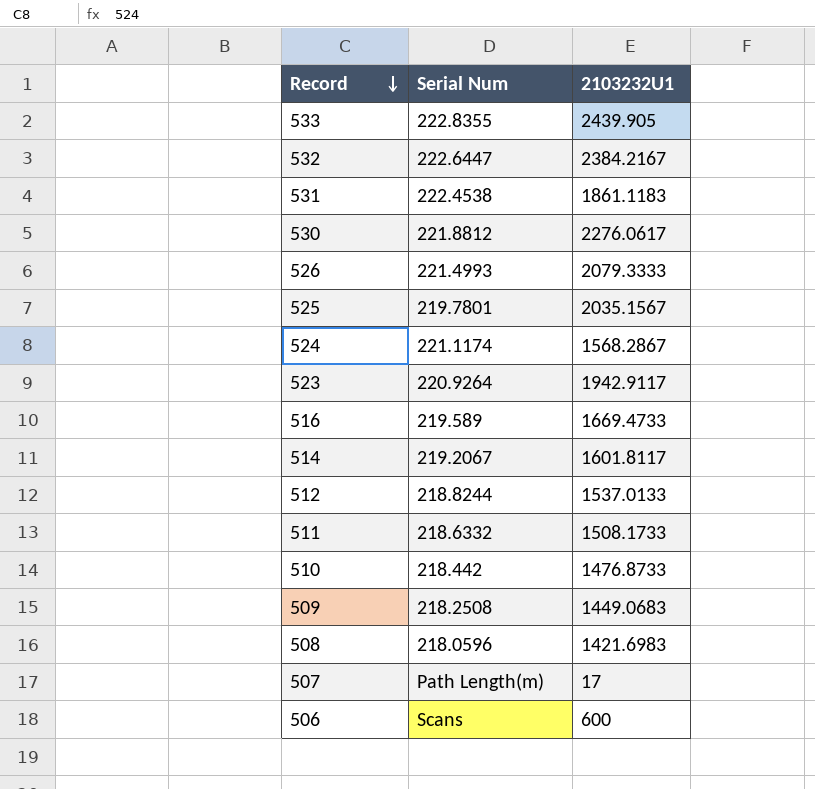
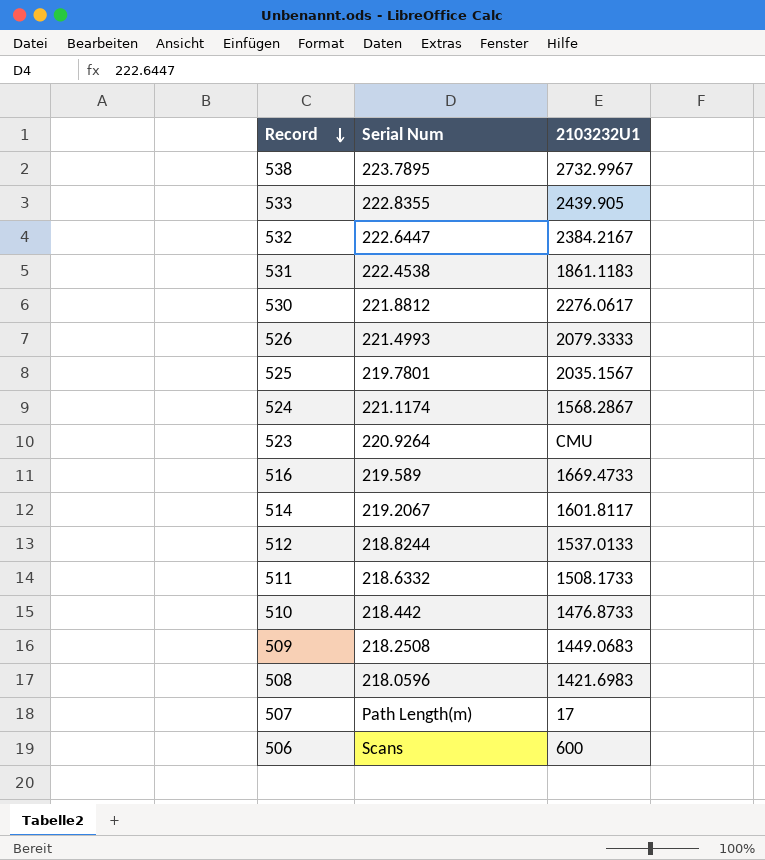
row 538: none -> 223.7895 | 2732.9967
523 | 2103232U1: 1942.9117 -> CMU

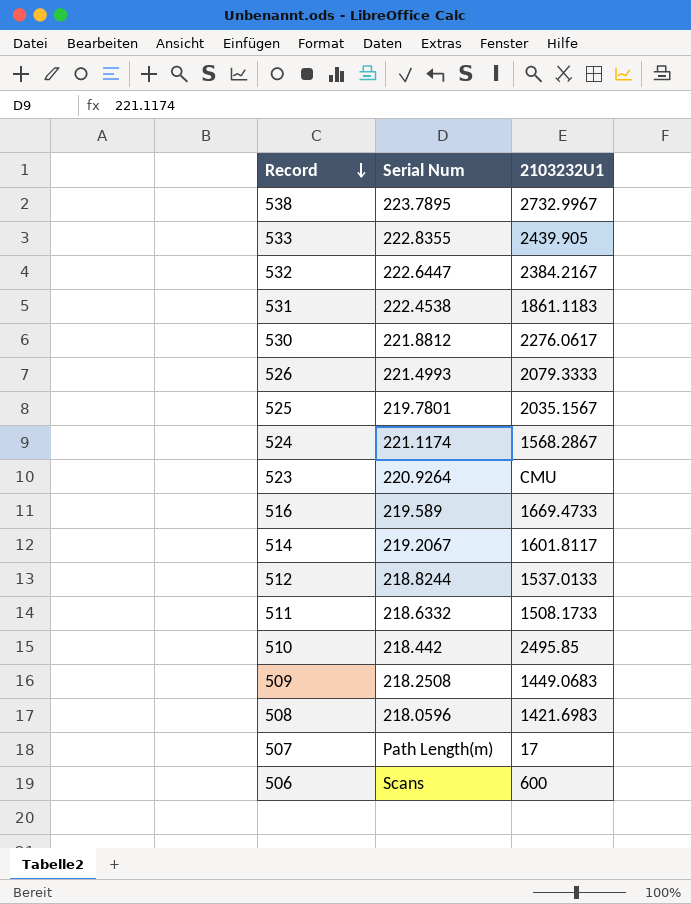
510 | 2103232U1: 1476.8733 -> 2495.85

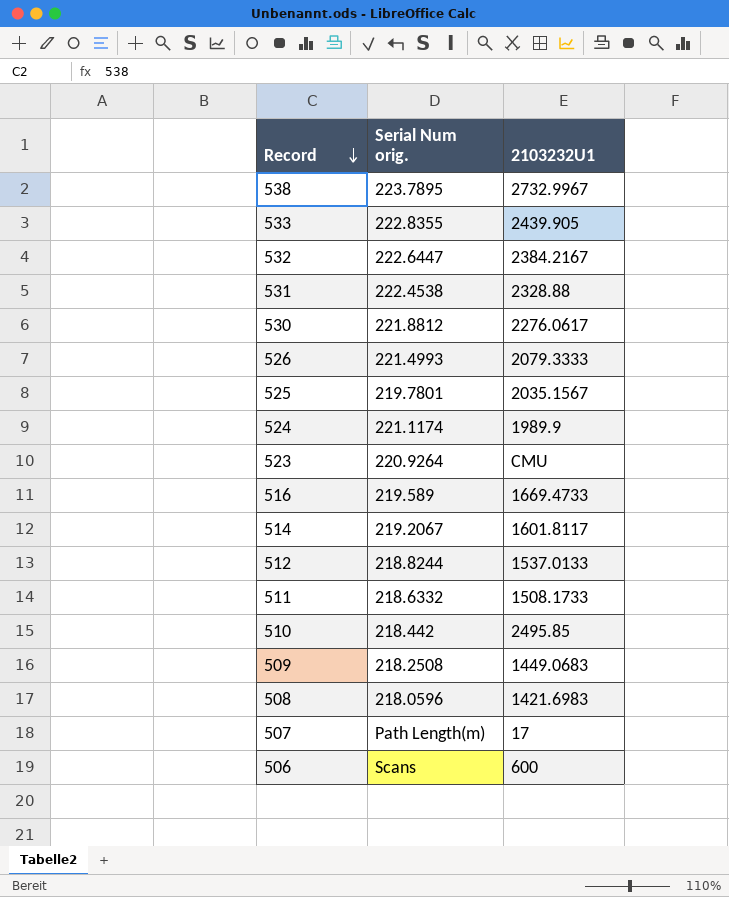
column name: Serial Num -> Serial Num orig.
531 | 2103232U1: 1861.1183 -> 2328.88
524 | 2103232U1: 1568.2867 -> 1989.9

